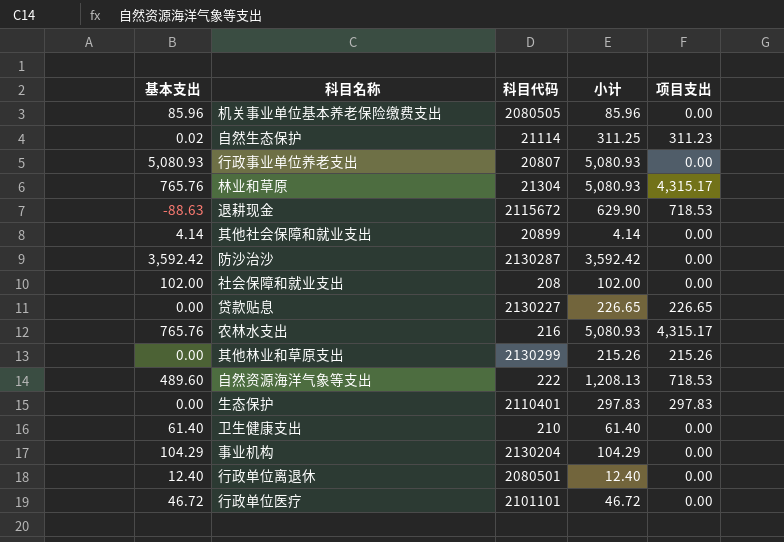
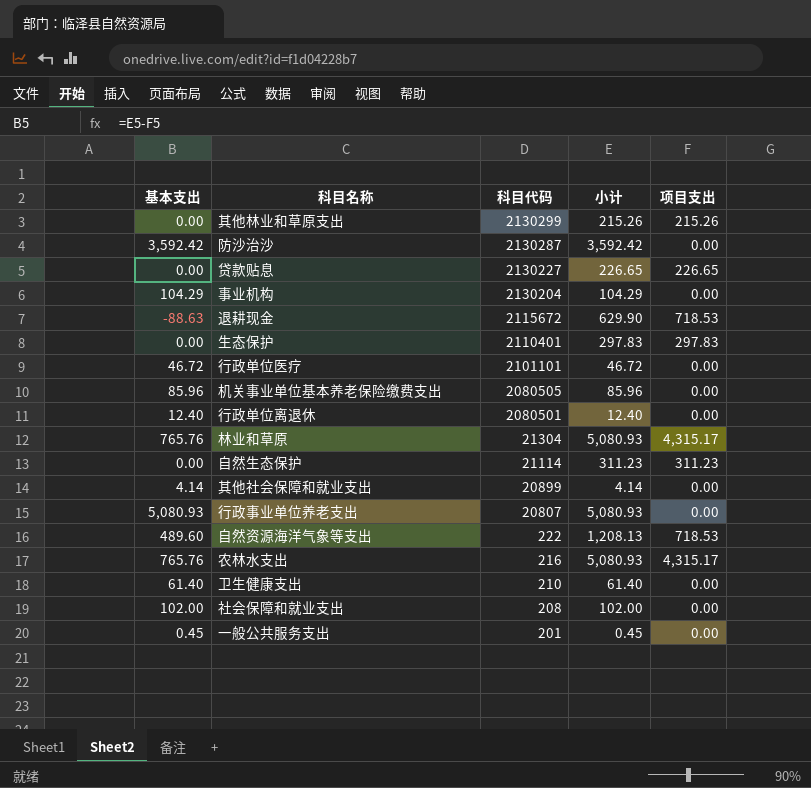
row order: none -> 科目代码 descending
自然生态保护 | 基本支出: 0.02 -> 0.00
自然生态保护 | 小计: 311.25 -> 311.23
row 一般公共服务支出: none -> 0.45 | 201 | 0.45 | 0.00

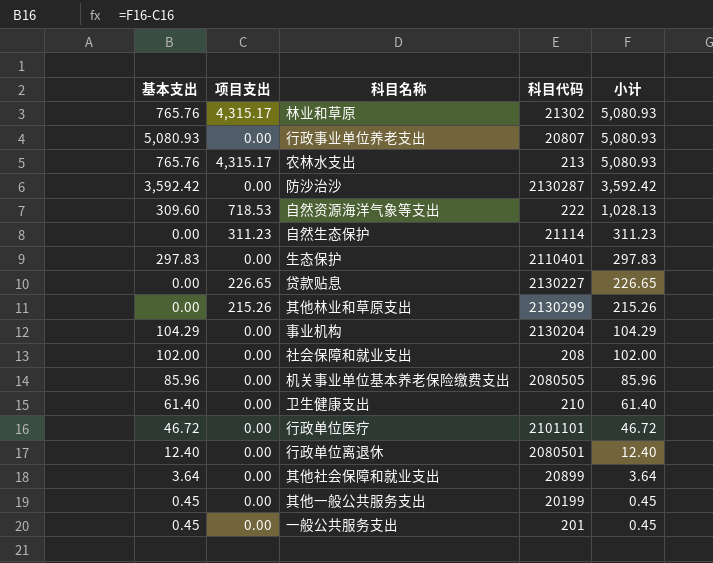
row order: 科目代码 descending -> 小计 descending
column 项目支出 | position: 5 -> 2
row 退耕现金: -88.63 | 2115672 | 629.90 | 718.53 -> none
林业和草原 | 科目代码: 21304 -> 21302
农林水支出 | 科目代码: 216 -> 213
自然资源海洋气象等支出 | 基本支出: 489.60 -> 309.60
自然资源海洋气象等支出 | 小计: 1,208.13 -> 1,028.13
生态保护 | 基本支出: 0.00 -> 297.83
生态保护 | 项目支出: 297.83 -> 0.00
其他社会保障和就业支出 | 基本支出: 4.14 -> 3.64
其他社会保障和就业支出 | 小计: 4.14 -> 3.64
row 其他一般公共服务支出: none -> 0.45 | 0.00 | 20199 | 0.45

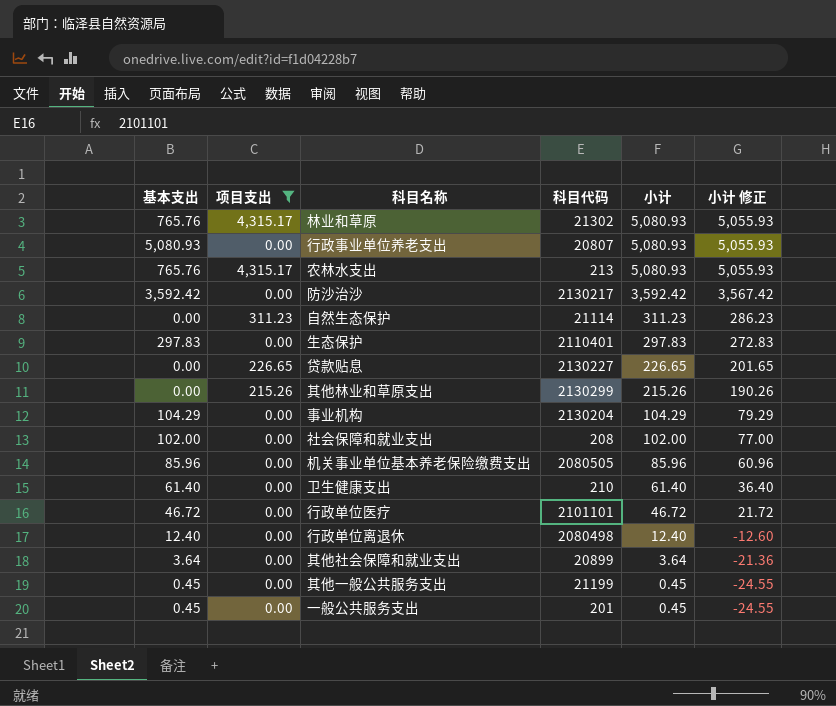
filter: none -> 项目支出 != 718.53
column 小计 修正 | formula: none -> [小计] - 25
防沙治沙 | 科目代码: 2130287 -> 2130217
行政单位离退休 | 科目代码: 2080501 -> 2080498
其他一般公共服务支出 | 科目代码: 20199 -> 21199

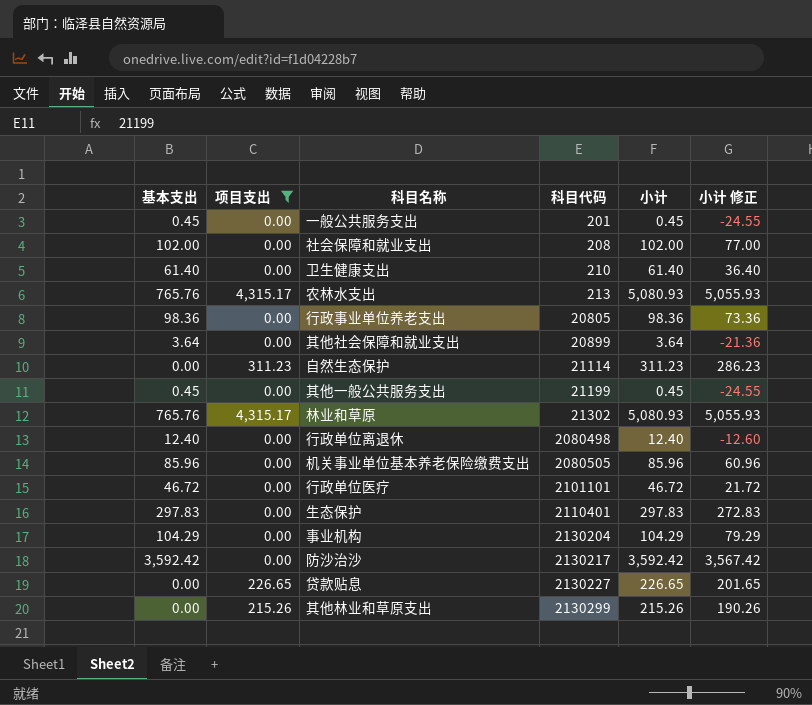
row order: 小计 descending -> 科目代码 ascending
行政事业单位养老支出 | 基本支出: 5,080.93 -> 98.36
行政事业单位养老支出 | 科目代码: 20807 -> 20805
行政事业单位养老支出 | 小计: 5,080.93 -> 98.36
行政事业单位养老支出 | 小计 修正: 5,055.93 -> 73.36

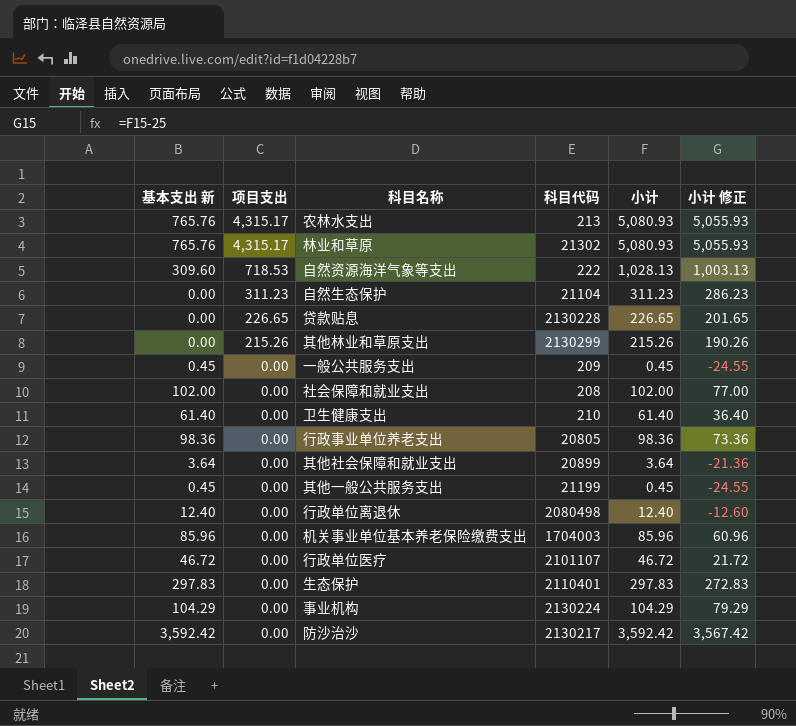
filter: 项目支出 != 718.53 -> none
row order: 科目代码 ascending -> 项目支出 descending
column name: 基本支出 -> 基本支出 新
自然生态保护 | 科目代码: 21114 -> 21104
贷款贴息 | 科目代码: 2130227 -> 2130228
一般公共服务支出 | 科目代码: 201 -> 209
机关事业单位基本养老保险缴费支出 | 科目代码: 2080505 -> 1704003
行政单位医疗 | 科目代码: 2101101 -> 2101107
事业机构 | 科目代码: 2130204 -> 2130224

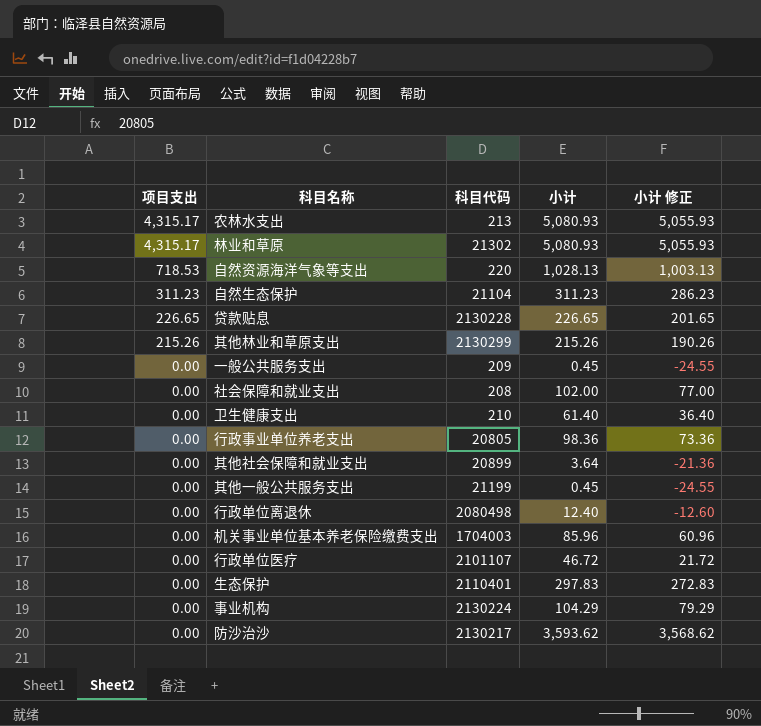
column 基本支出 新 | formula: [小计] - [项目支出] -> none
自然资源海洋气象等支出 | 科目代码: 222 -> 220
防沙治沙 | 小计: 3,592.42 -> 3,593.62
防沙治沙 | 小计 修正: 3,567.42 -> 3,568.62

